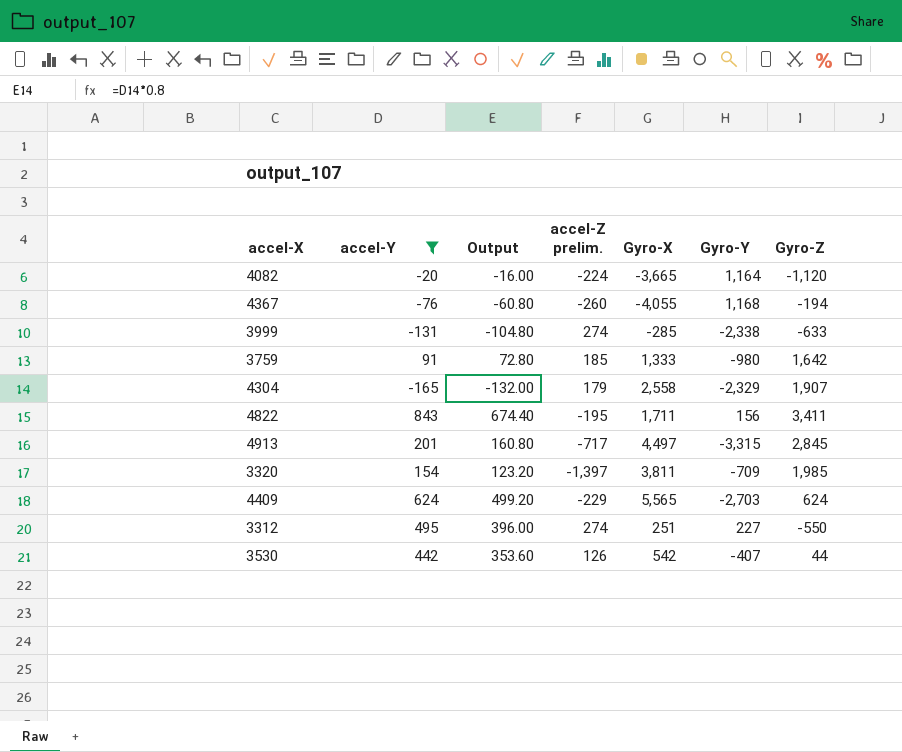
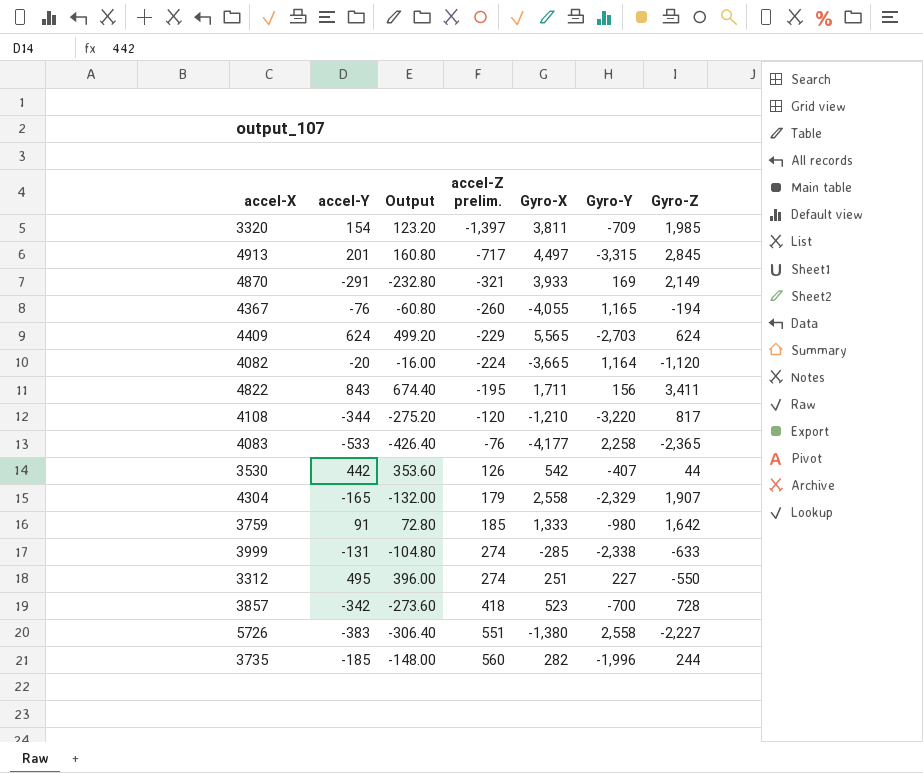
filter: accel-Y >= -165 -> none
row order: none -> accel-Z prelim. ascending
4367 | Gyro-Y: 1,168 -> 1,165

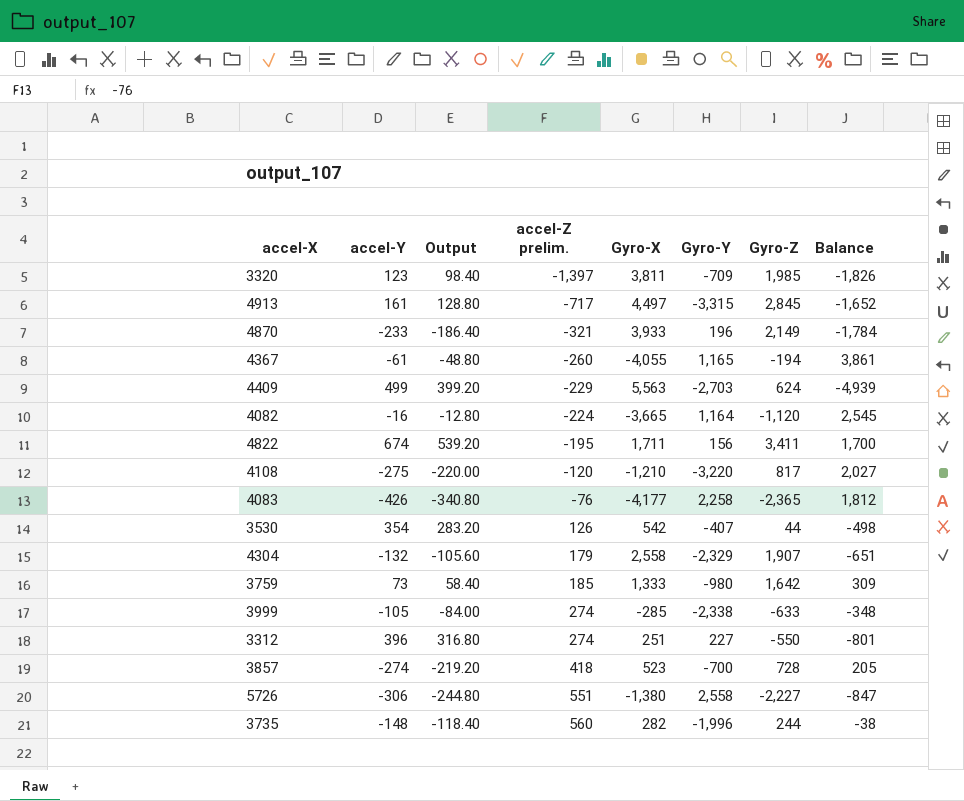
column Balance | formula: none -> [Gyro-Z] - [Gyro-X]
3320 | accel-Y: 154 -> 123
3320 | Output: 123.20 -> 98.40
4913 | accel-Y: 201 -> 161
4913 | Output: 160.80 -> 128.80
4870 | accel-Y: -291 -> -233
4870 | Output: -232.80 -> -186.40
4870 | Gyro-Y: 169 -> 196
4367 | accel-Y: -76 -> -61
4367 | Output: -60.80 -> -48.80
4409 | accel-Y: 624 -> 499
4409 | Output: 499.20 -> 399.20
4409 | Gyro-X: 5,565 -> 5,563
4082 | accel-Y: -20 -> -16
4082 | Output: -16.00 -> -12.80
4822 | accel-Y: 843 -> 674
4822 | Output: 674.40 -> 539.20
4108 | accel-Y: -344 -> -275
4108 | Output: -275.20 -> -220.00
4083 | accel-Y: -533 -> -426
4083 | Output: -426.40 -> -340.80
3530 | accel-Y: 442 -> 354
3530 | Output: 353.60 -> 283.20
4304 | accel-Y: -165 -> -132
4304 | Output: -132.00 -> -105.60
3759 | accel-Y: 91 -> 73
3759 | Output: 72.80 -> 58.40
3999 | accel-Y: -131 -> -105
3999 | Output: -104.80 -> -84.00
3312 | accel-Y: 495 -> 396
3312 | Output: 396.00 -> 316.80
3857 | accel-Y: -342 -> -274
3857 | Output: -273.60 -> -219.20
5726 | accel-Y: -383 -> -306
5726 | Output: -306.40 -> -244.80
3735 | accel-Y: -185 -> -148
3735 | Output: -148.00 -> -118.40

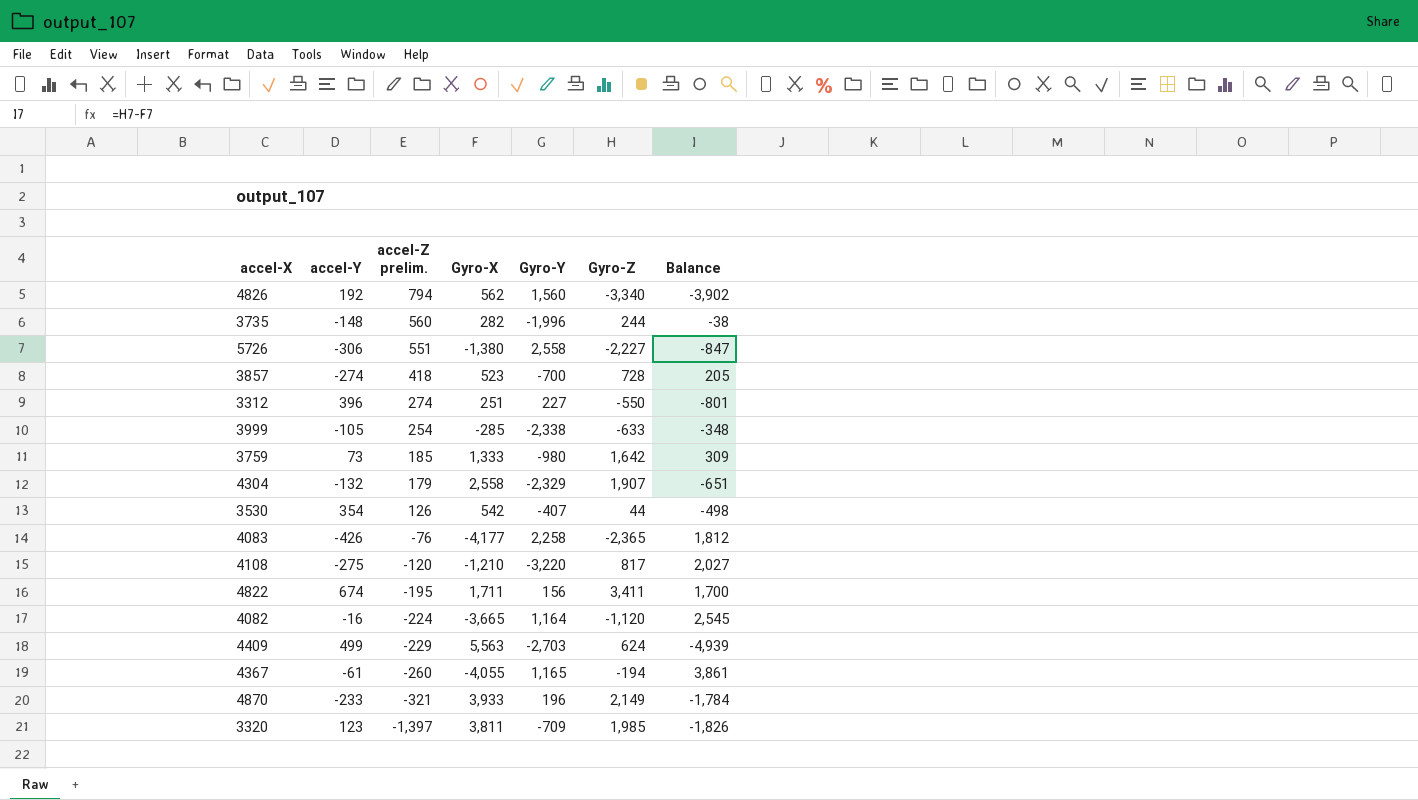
row order: accel-Z prelim. ascending -> accel-Z prelim. descending
column Output | formula: [accel-Y] * 0.8 -> none
row 4913: 161 | 128.80 | -717 | 4,497 | -3,315 | 2,845 | -1,652 -> none
row 4826: none -> 192 | 794 | 562 | 1,560 | -3,340 | -3,902
3999 | accel-Z prelim.: 274 -> 254

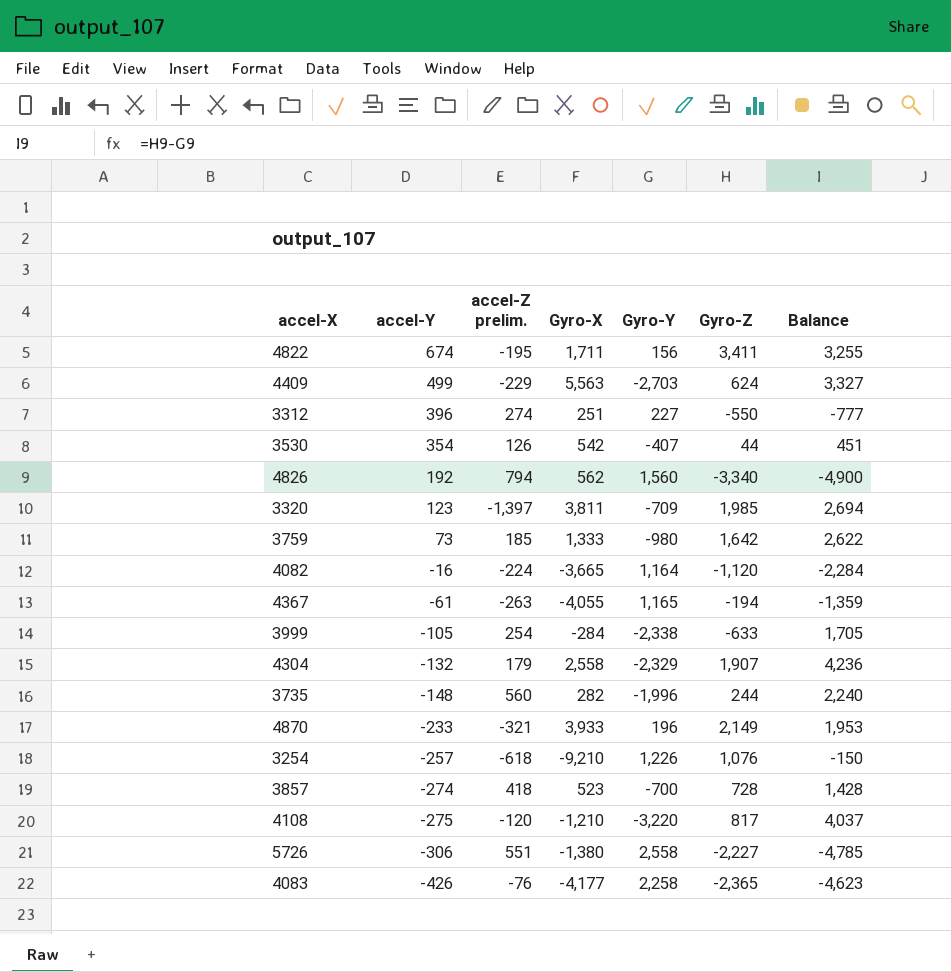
row order: accel-Z prelim. descending -> accel-Y descending
column Balance | formula: [Gyro-Z] - [Gyro-X] -> [Gyro-Z] - [Gyro-Y]
4367 | accel-Z prelim.: -260 -> -263
3999 | Gyro-X: -285 -> -284
row 3254: none -> -257 | -618 | -9,210 | 1,226 | 1,076 | -150

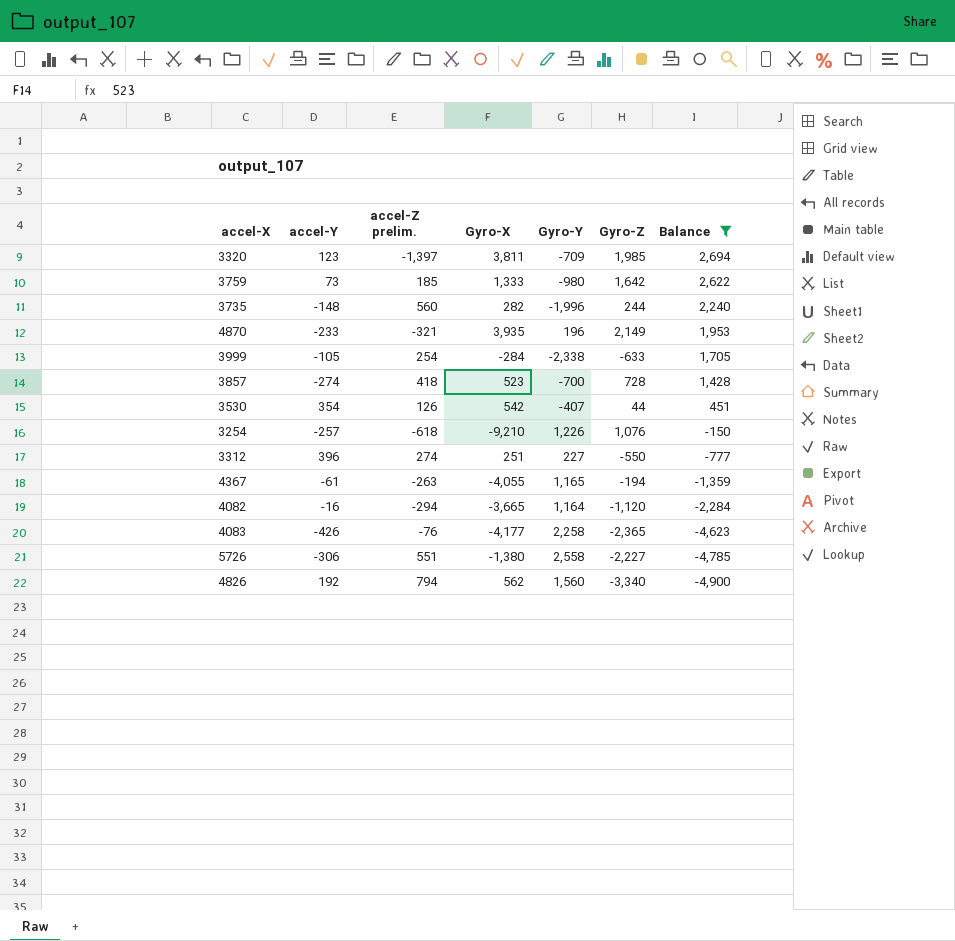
filter: none -> Balance <= 2,694
row order: accel-Y descending -> Balance descending
4870 | Gyro-X: 3,933 -> 3,935
4082 | accel-Z prelim.: -224 -> -294

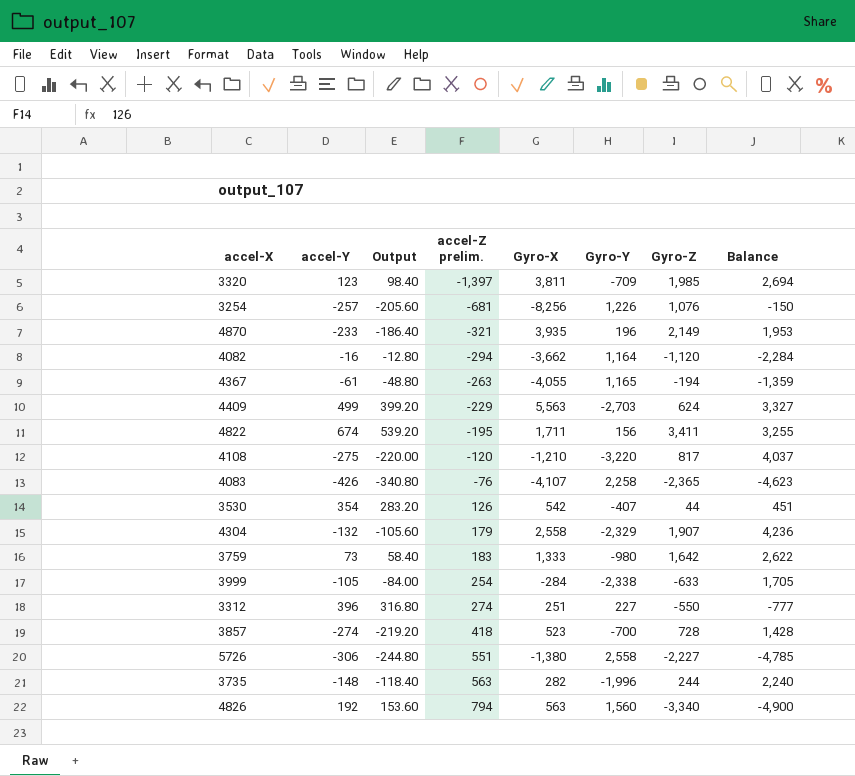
filter: Balance <= 2,694 -> none
row order: Balance descending -> accel-Z prelim. ascending
column Output | formula: none -> [accel-Y] * 0.8
3254 | accel-Z prelim.: -618 -> -681
3254 | Gyro-X: -9,210 -> -8,256
4082 | Gyro-X: -3,665 -> -3,662
4083 | Gyro-X: -4,177 -> -4,107
3759 | accel-Z prelim.: 185 -> 183
3735 | accel-Z prelim.: 560 -> 563
4826 | Gyro-X: 562 -> 563

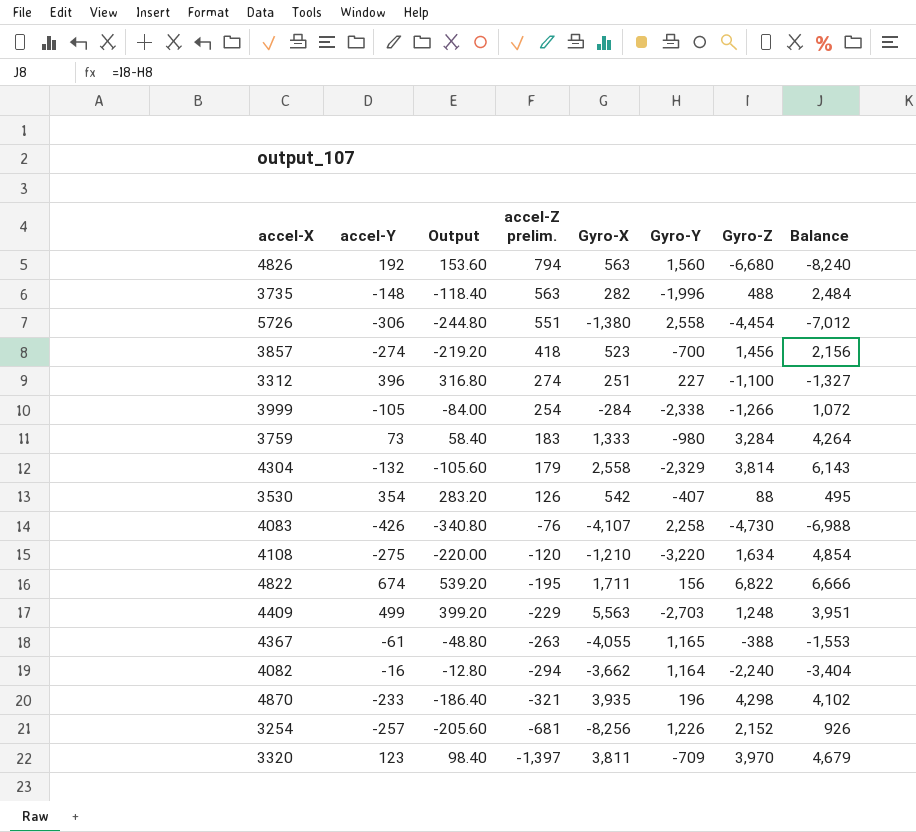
row order: accel-Z prelim. ascending -> accel-Z prelim. descending
4826 | Gyro-Z: -3,340 -> -6,680
4826 | Balance: -4,900 -> -8,240
3735 | Gyro-Z: 244 -> 488
3735 | Balance: 2,240 -> 2,484
5726 | Gyro-Z: -2,227 -> -4,454
5726 | Balance: -4,785 -> -7,012
3857 | Gyro-Z: 728 -> 1,456
3857 | Balance: 1,428 -> 2,156
3312 | Gyro-Z: -550 -> -1,100
3312 | Balance: -777 -> -1,327
3999 | Gyro-Z: -633 -> -1,266
3999 | Balance: 1,705 -> 1,072
3759 | Gyro-Z: 1,642 -> 3,284
3759 | Balance: 2,622 -> 4,264
4304 | Gyro-Z: 1,907 -> 3,814
4304 | Balance: 4,236 -> 6,143
3530 | Gyro-Z: 44 -> 88
3530 | Balance: 451 -> 495
4083 | Gyro-Z: -2,365 -> -4,730
4083 | Balance: -4,623 -> -6,988
4108 | Gyro-Z: 817 -> 1,634
4108 | Balance: 4,037 -> 4,854
4822 | Gyro-Z: 3,411 -> 6,822
4822 | Balance: 3,255 -> 6,666
4409 | Gyro-Z: 624 -> 1,248
4409 | Balance: 3,327 -> 3,951
4367 | Gyro-Z: -194 -> -388
4367 | Balance: -1,359 -> -1,553
4082 | Gyro-Z: -1,120 -> -2,240
4082 | Balance: -2,284 -> -3,404
4870 | Gyro-Z: 2,149 -> 4,298
4870 | Balance: 1,953 -> 4,102
3254 | Gyro-Z: 1,076 -> 2,152
3254 | Balance: -150 -> 926
3320 | Gyro-Z: 1,985 -> 3,970
3320 | Balance: 2,694 -> 4,679

